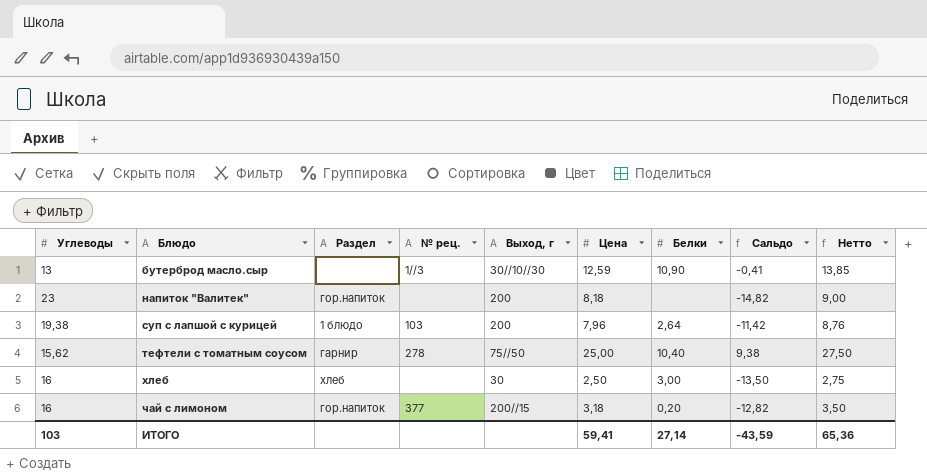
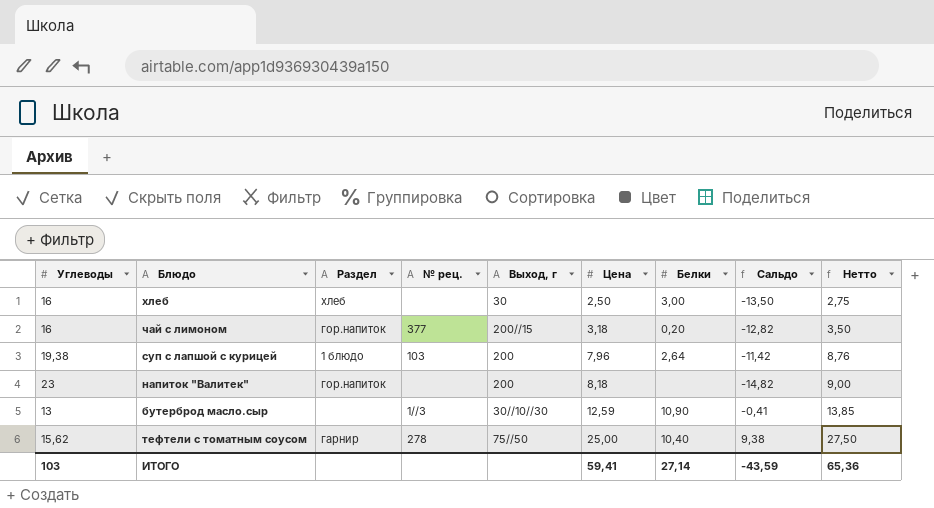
row order: Блюдо ascending -> Цена ascending

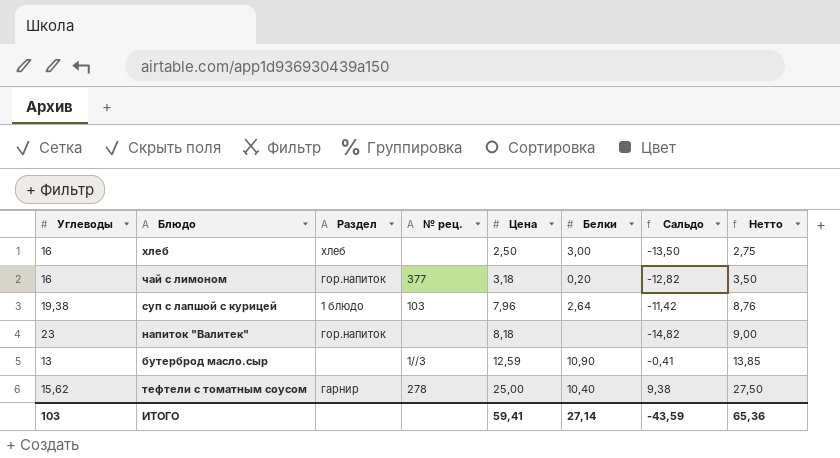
column Выход, г | position: 5 -> none

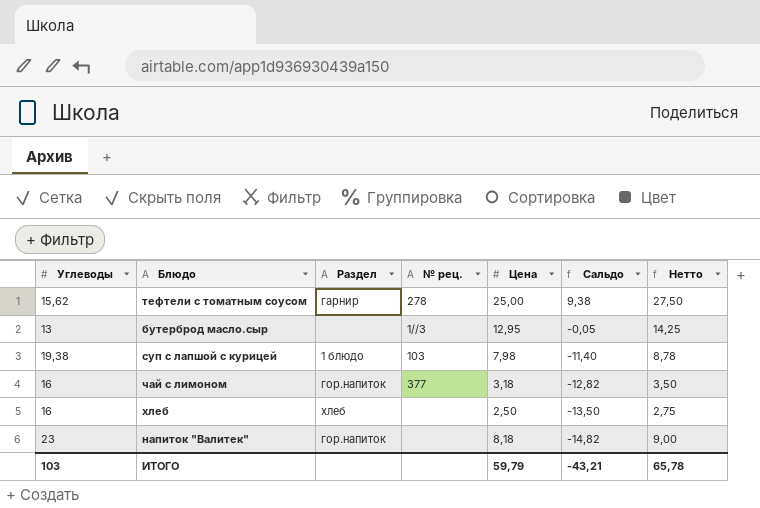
row order: Цена ascending -> Сальдо descending
column Белки | position: 6 -> none
бутерброд масло.сыр | Цена: 12,59 -> 12,95
бутерброд масло.сыр | Сальдо: -0,41 -> -0,05
бутерброд масло.сыр | Нетто: 13,85 -> 14,25
суп с лапшой с курицей | Цена: 7,96 -> 7,98
суп с лапшой с курицей | Сальдо: -11,42 -> -11,40
суп с лапшой с курицей | Нетто: 8,76 -> 8,78
ИТОГО | Цена: 59,41 -> 59,79
ИТОГО | Сальдо: -43,59 -> -43,21
ИТОГО | Нетто: 65,36 -> 65,78

